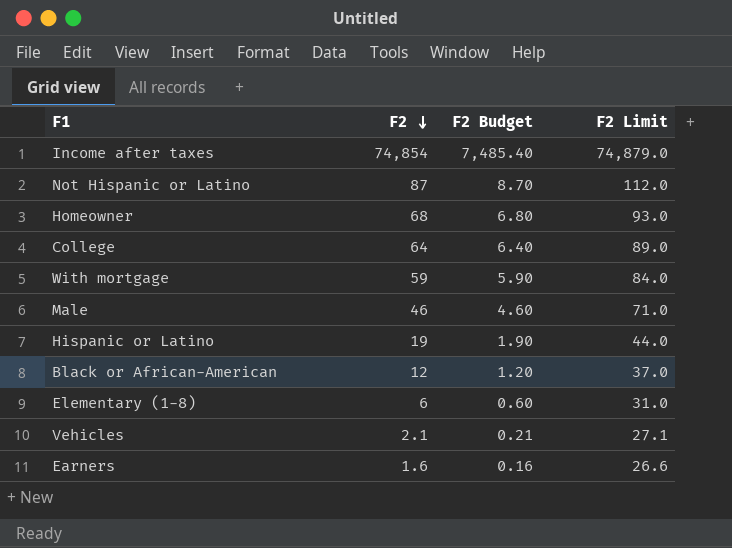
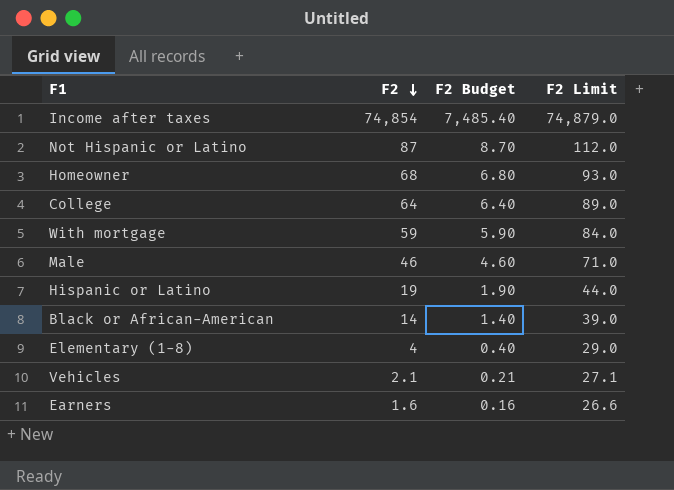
Black or African-American | F2: 12 -> 14
Black or African-American | F2 Budget: 1.20 -> 1.40
Black or African-American | F2 Limit: 37.0 -> 39.0
Elementary (1-8) | F2: 6 -> 4
Elementary (1-8) | F2 Budget: 0.60 -> 0.40
Elementary (1-8) | F2 Limit: 31.0 -> 29.0

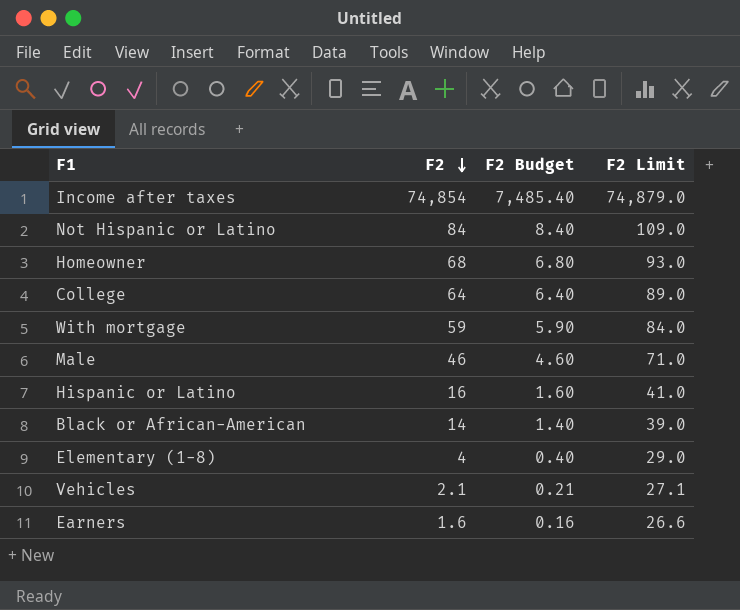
Not Hispanic or Latino | F2: 87 -> 84
Not Hispanic or Latino | F2 Budget: 8.70 -> 8.40
Not Hispanic or Latino | F2 Limit: 112.0 -> 109.0
Hispanic or Latino | F2: 19 -> 16
Hispanic or Latino | F2 Budget: 1.90 -> 1.60
Hispanic or Latino | F2 Limit: 44.0 -> 41.0

